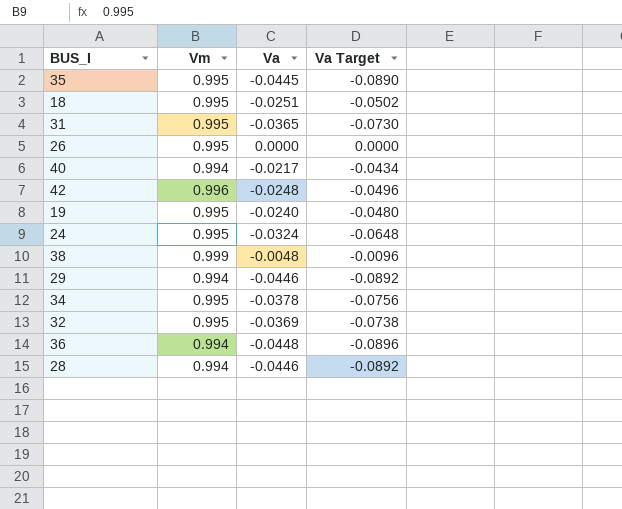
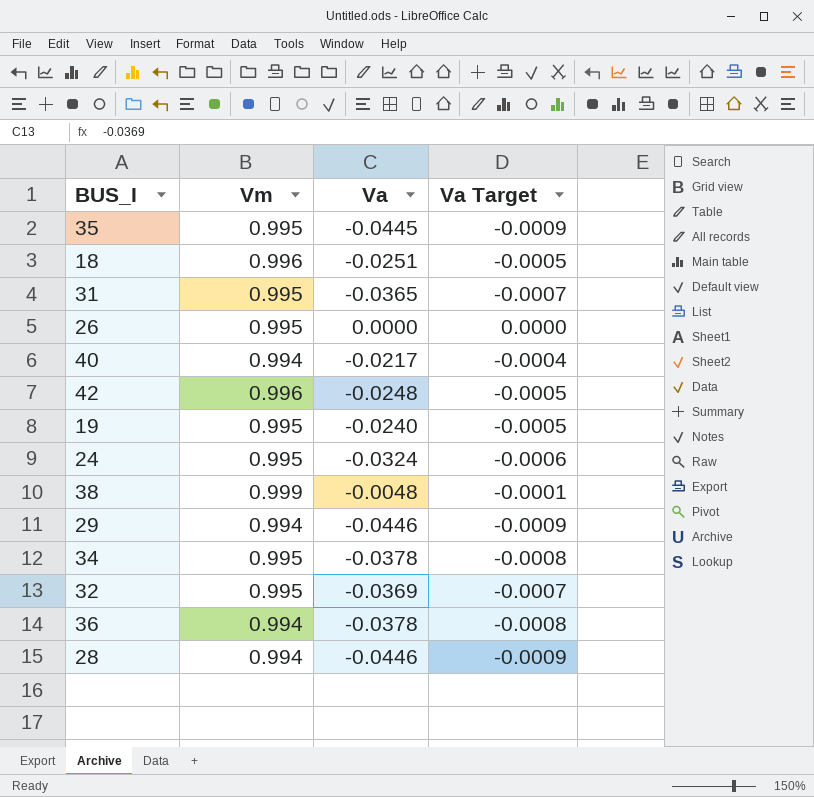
column Va Target | formula: [Va] * 2 -> [Va] * 0.02
18 | Vm: 0.995 -> 0.996
36 | Va: -0.0448 -> -0.0378

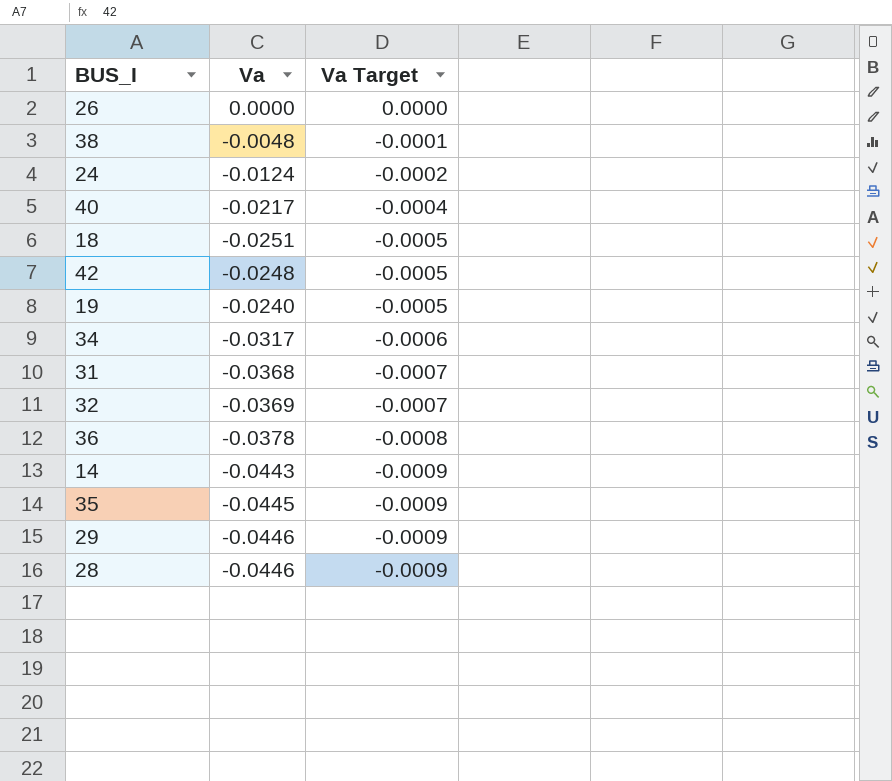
row order: none -> Va Target descending
column Vm | position: 2 -> none
24 | Va: -0.0324 -> -0.0124
24 | Va Target: -0.0006 -> -0.0002
34 | Va: -0.0378 -> -0.0317
34 | Va Target: -0.0008 -> -0.0006
31 | Va: -0.0365 -> -0.0368
row 14: none -> -0.0443 | -0.0009

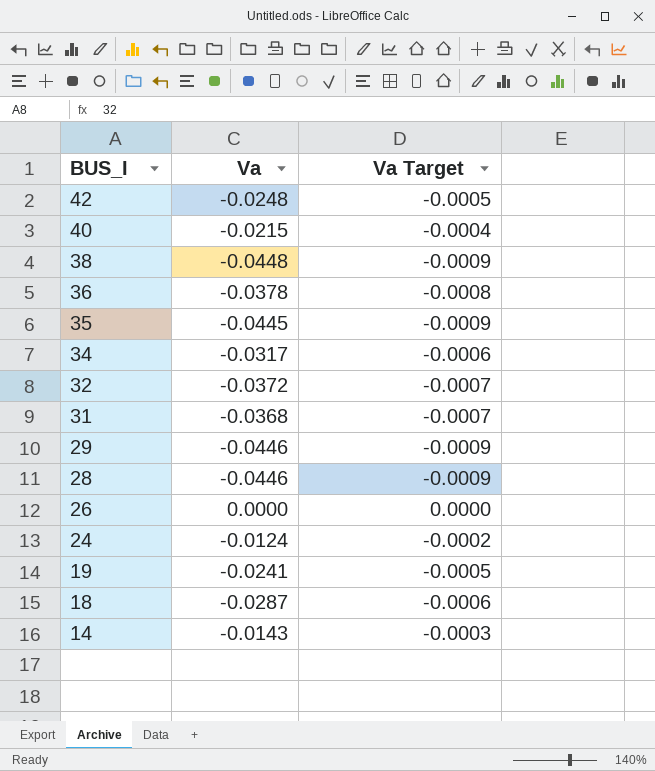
row order: Va Target descending -> BUS_I descending
40 | Va: -0.0217 -> -0.0215
38 | Va: -0.0048 -> -0.0448
38 | Va Target: -0.0001 -> -0.0009
32 | Va: -0.0369 -> -0.0372
19 | Va: -0.0240 -> -0.0241
18 | Va: -0.0251 -> -0.0287
18 | Va Target: -0.0005 -> -0.0006
14 | Va: -0.0443 -> -0.0143
14 | Va Target: -0.0009 -> -0.0003

